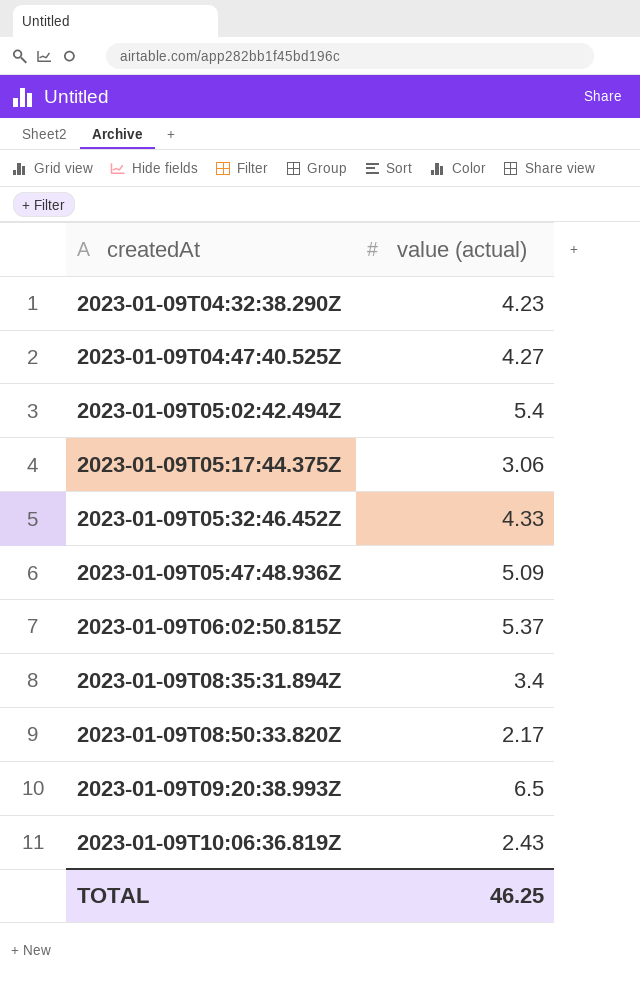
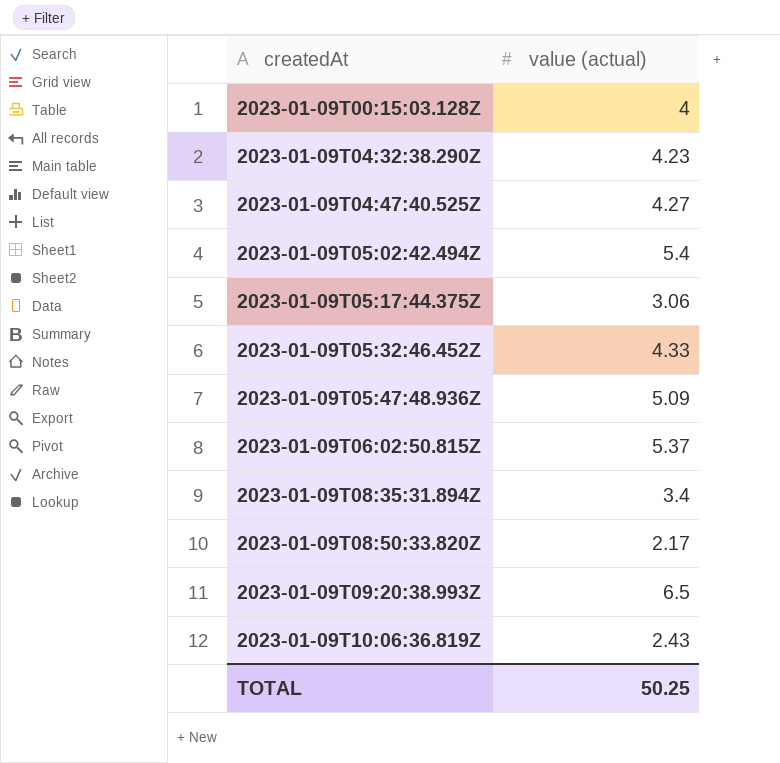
row 2023-01-09T00:15:03.128Z: none -> 4
TOTAL | value (actual): 46.25 -> 50.25

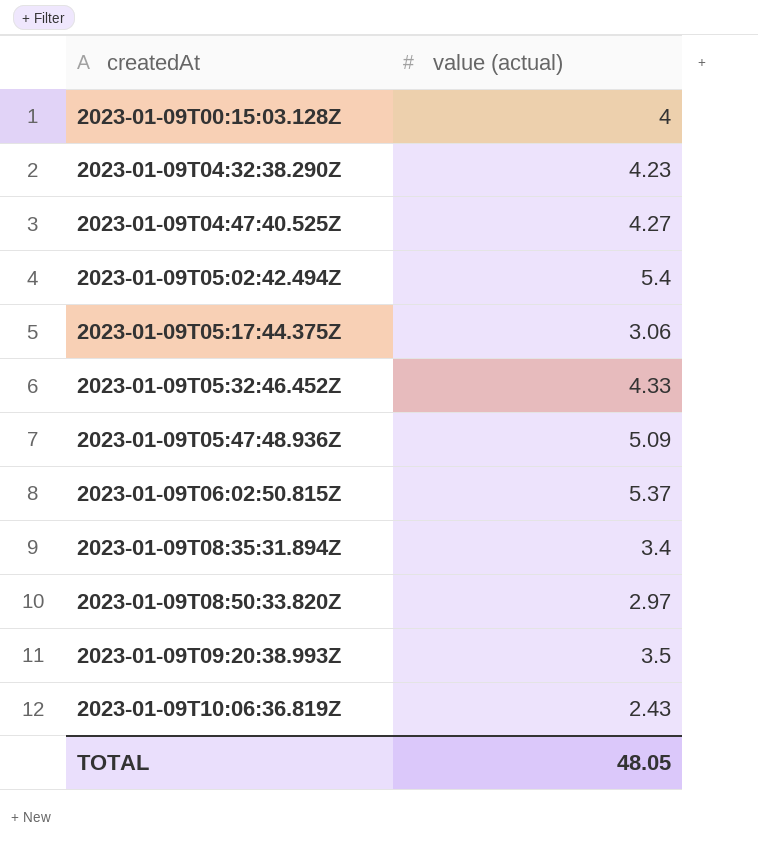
2023-01-09T08:50:33.820Z | value (actual): 2.17 -> 2.97
2023-01-09T09:20:38.993Z | value (actual): 6.5 -> 3.5
TOTAL | value (actual): 50.25 -> 48.05

